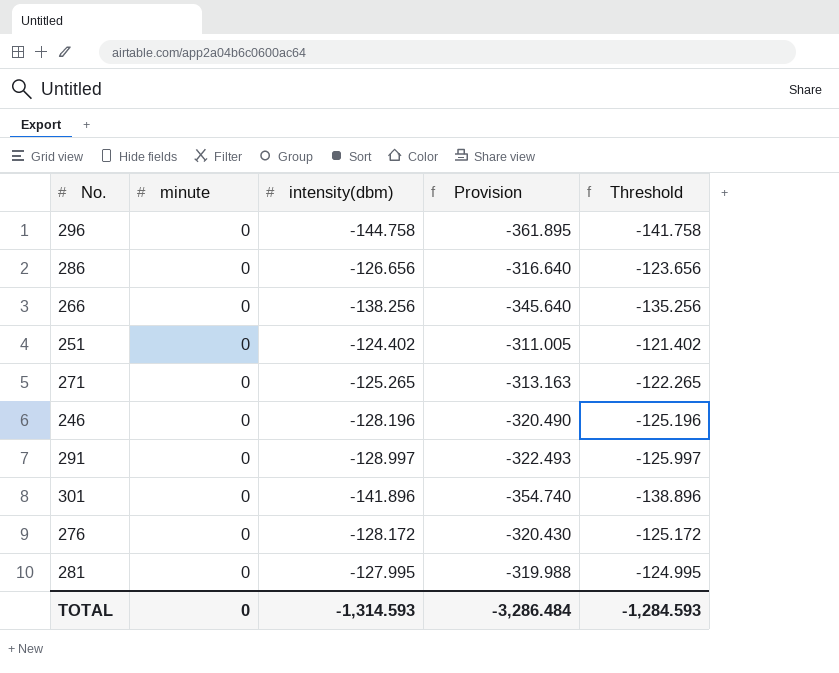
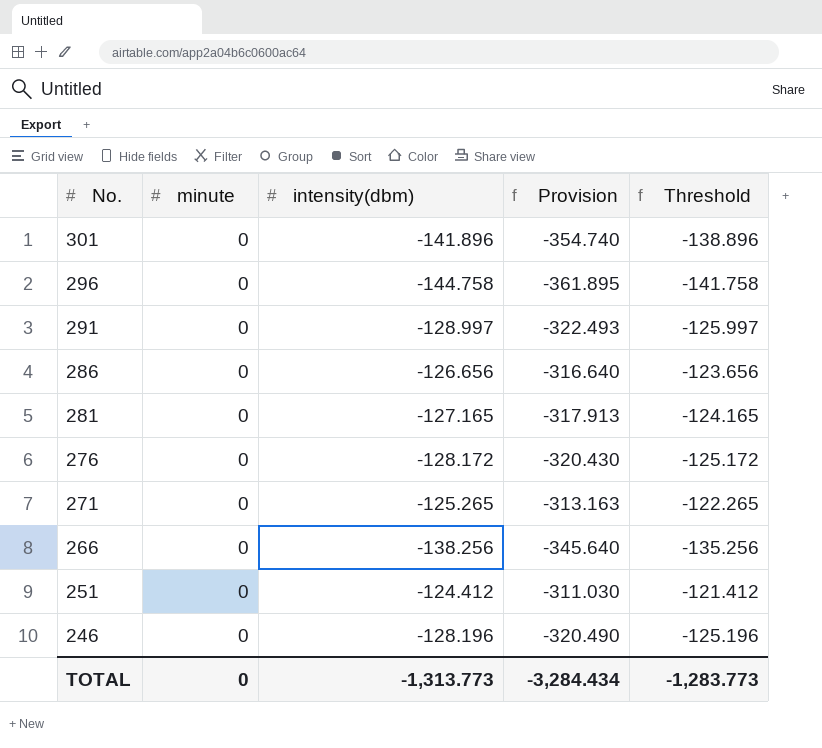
row order: none -> No. descending
281 | intensity(dbm): -127.995 -> -127.165
281 | Provision: -319.988 -> -317.913
281 | Threshold: -124.995 -> -124.165
251 | intensity(dbm): -124.402 -> -124.412
251 | Provision: -311.005 -> -311.030
251 | Threshold: -121.402 -> -121.412
TOTAL | intensity(dbm): -1,314.593 -> -1,313.773
TOTAL | Provision: -3,286.484 -> -3,284.434
TOTAL | Threshold: -1,284.593 -> -1,283.773

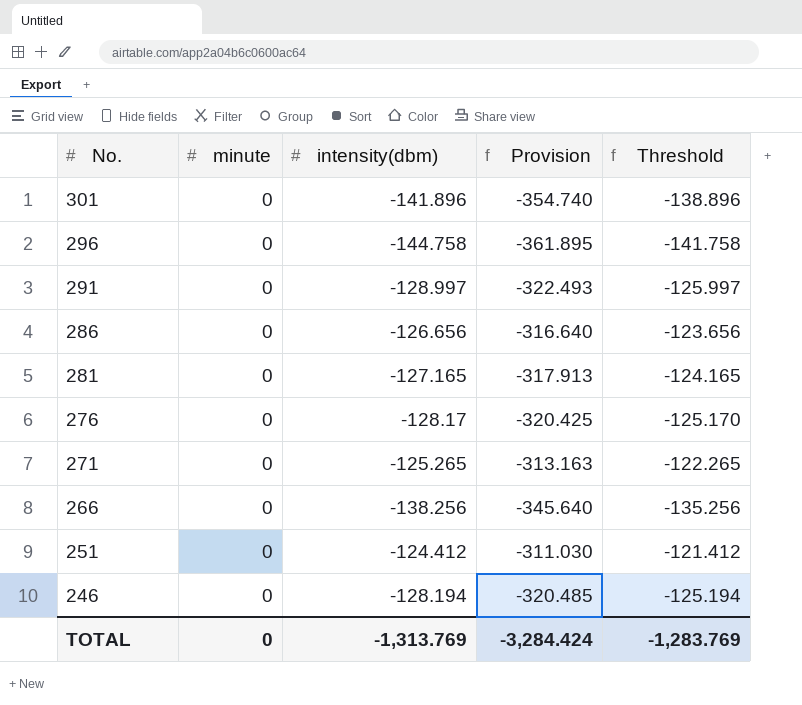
276 | intensity(dbm): -128.172 -> -128.17
276 | Provision: -320.430 -> -320.425
276 | Threshold: -125.172 -> -125.170
246 | intensity(dbm): -128.196 -> -128.194
246 | Provision: -320.490 -> -320.485
246 | Threshold: -125.196 -> -125.194
TOTAL | intensity(dbm): -1,313.773 -> -1,313.769
TOTAL | Provision: -3,284.434 -> -3,284.424
TOTAL | Threshold: -1,283.773 -> -1,283.769

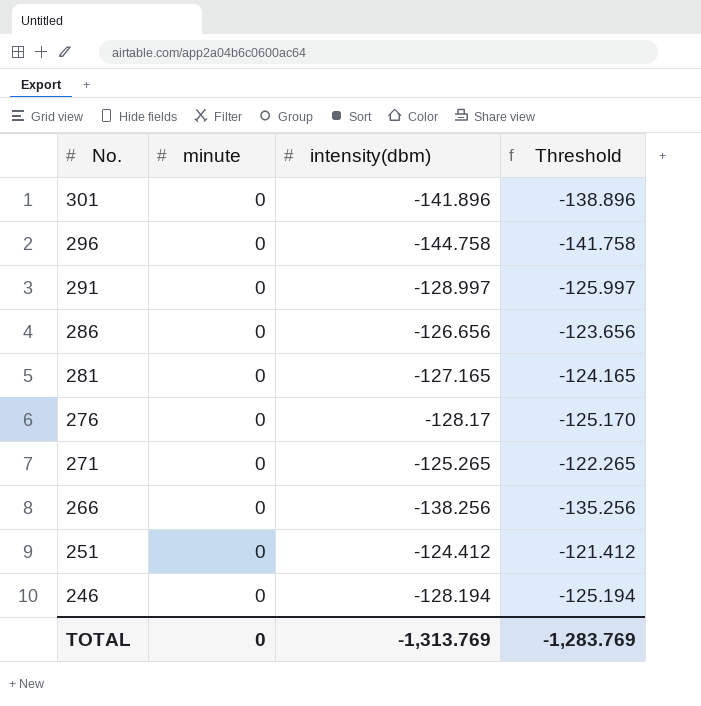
column Provision | formula: [intensity(dbm)] * 2.5 -> none

